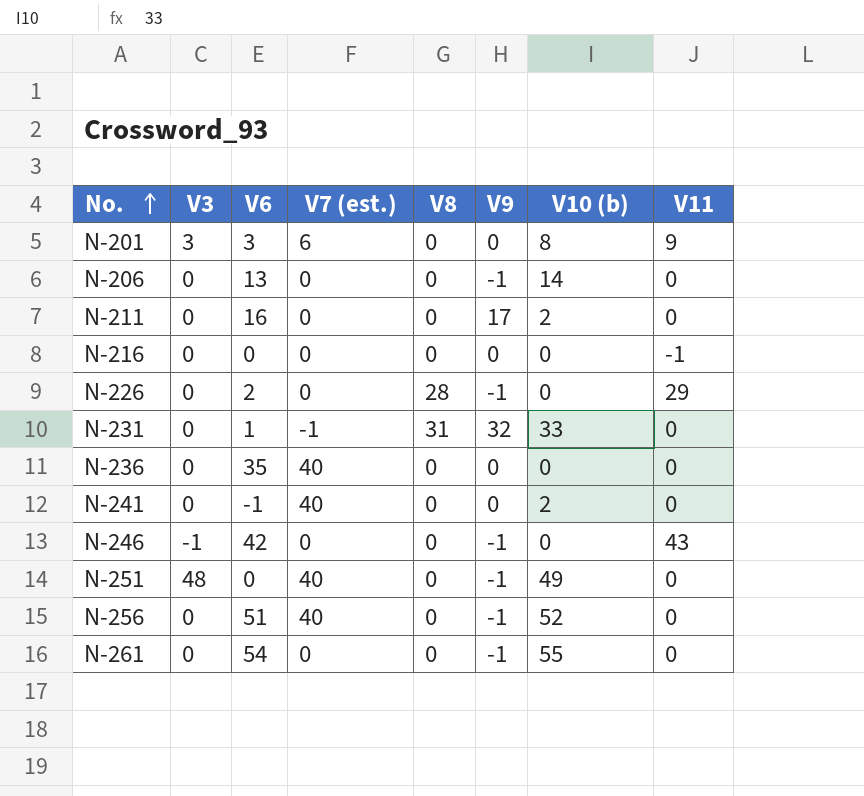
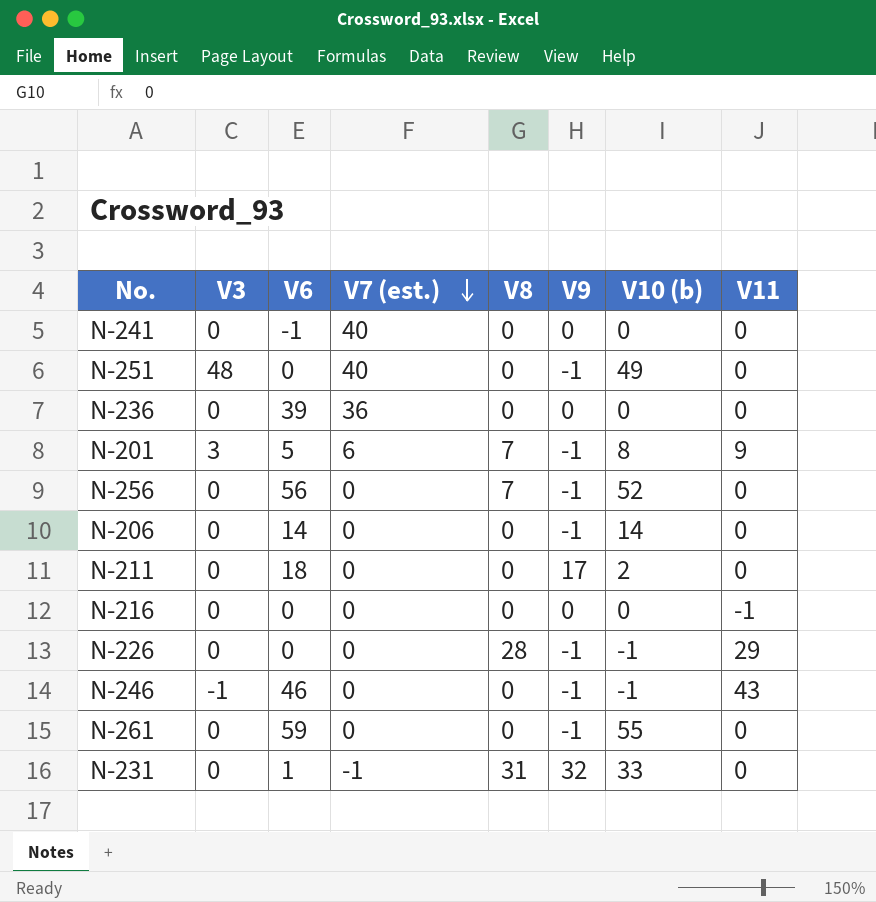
row order: No. ascending -> V7 (est.) descending
N-241 | V10 (b): 2 -> 0
N-236 | V6: 35 -> 39
N-236 | V7 (est.): 40 -> 36
N-201 | V6: 3 -> 5
N-201 | V8: 0 -> 7
N-201 | V9: 0 -> -1
N-256 | V6: 51 -> 56
N-256 | V7 (est.): 40 -> 0
N-256 | V8: 0 -> 7
N-206 | V6: 13 -> 14
N-211 | V6: 16 -> 18
N-226 | V6: 2 -> 0
N-226 | V10 (b): 0 -> -1
N-246 | V6: 42 -> 46
N-246 | V10 (b): 0 -> -1
N-261 | V6: 54 -> 59

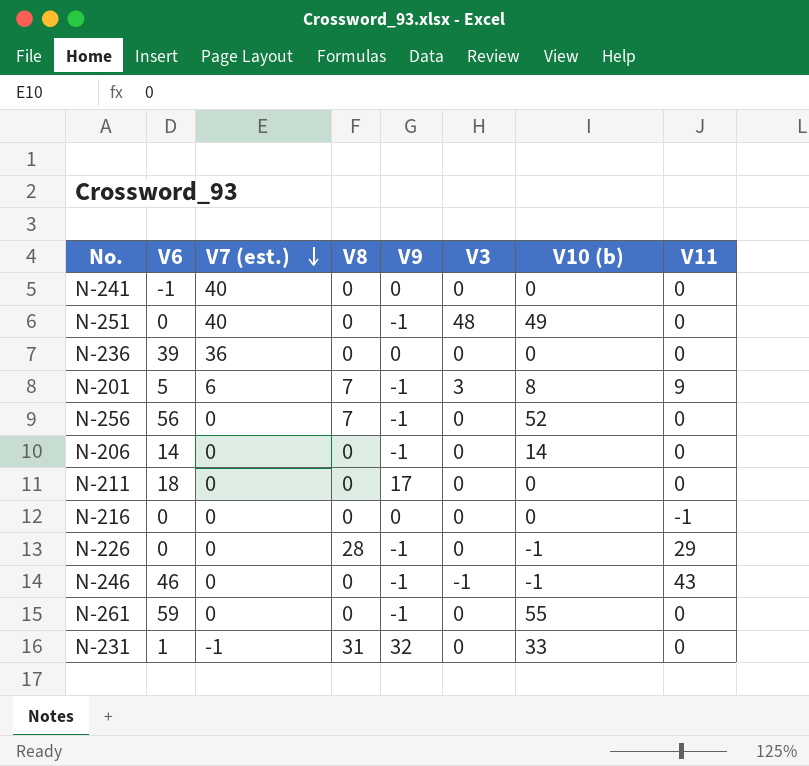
column V3 | position: 2 -> 6
N-211 | V10 (b): 2 -> 0

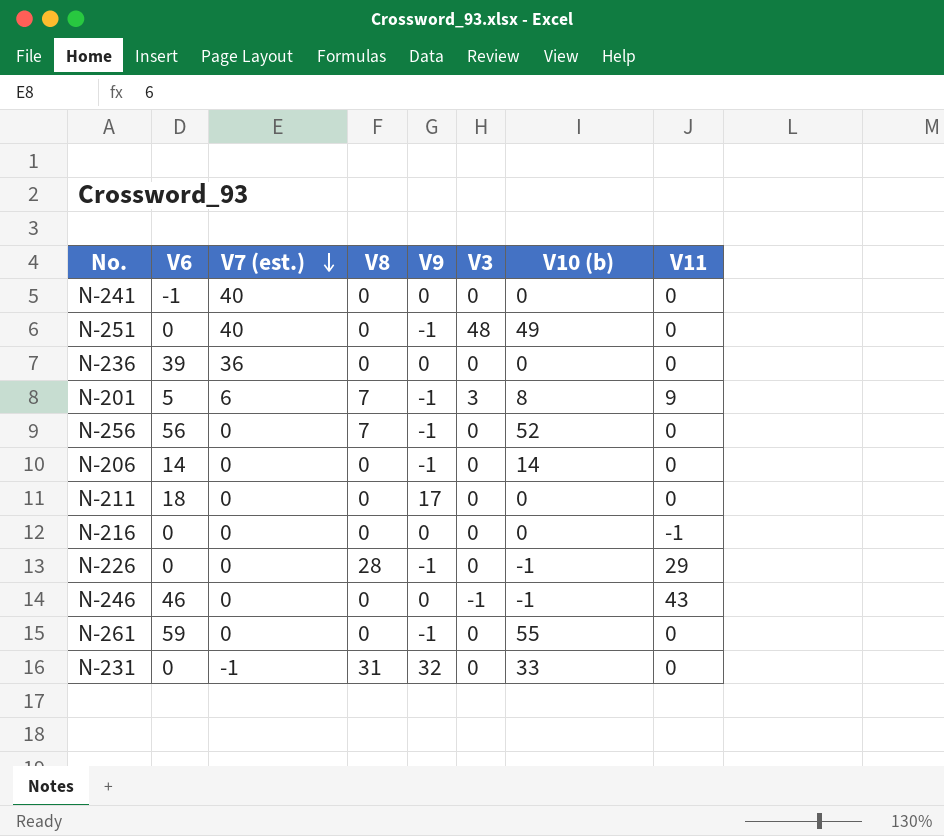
N-246 | V9: -1 -> 0
N-231 | V6: 1 -> 0

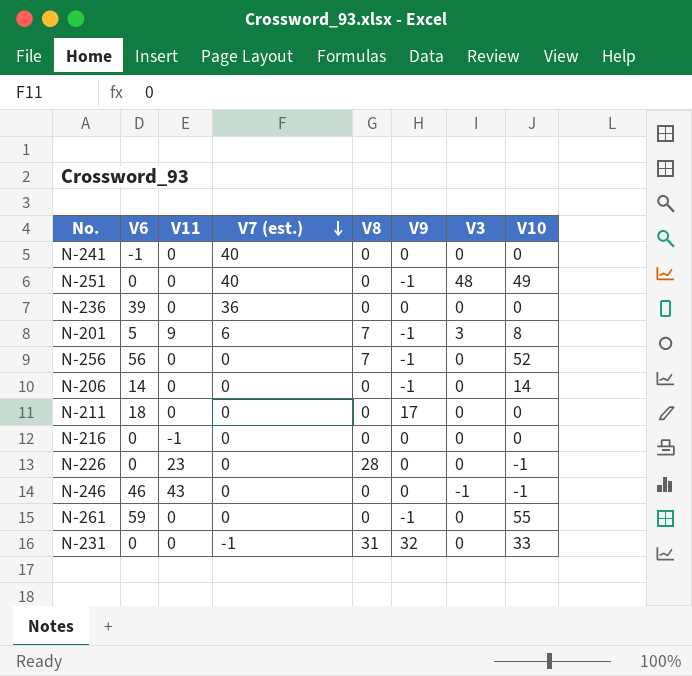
column V11 | position: 8 -> 3
column name: V10 (b) -> V10
N-226 | V11: 29 -> 23
N-226 | V9: -1 -> 0

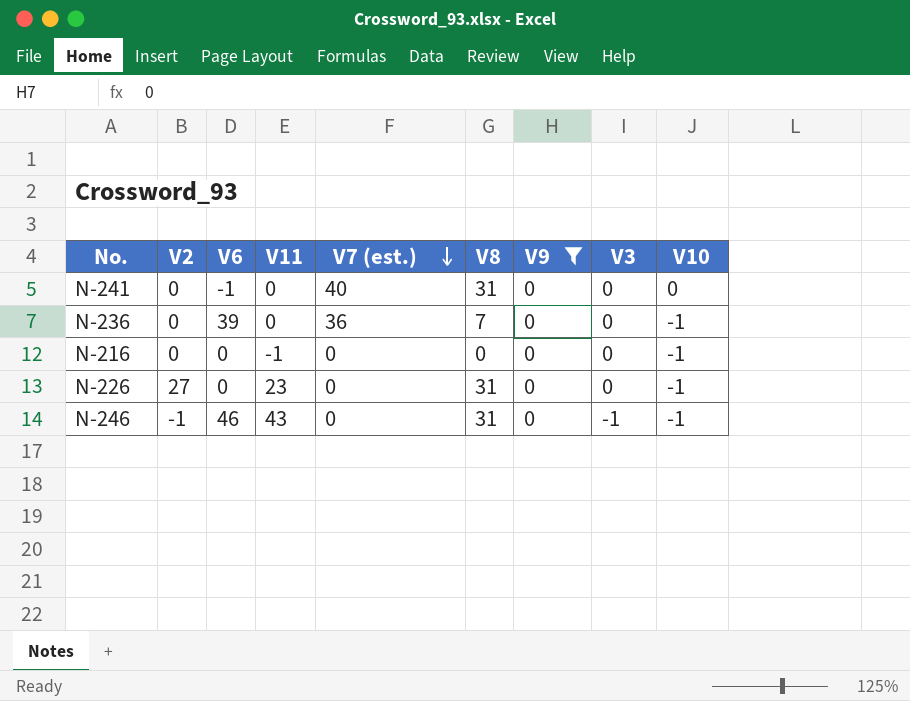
filter: none -> V9 = 0
column V2 | position: none -> 2
N-241 | V8: 0 -> 31
N-236 | V8: 0 -> 7
N-236 | V10: 0 -> -1
N-216 | V10: 0 -> -1
N-226 | V8: 28 -> 31
N-246 | V8: 0 -> 31

